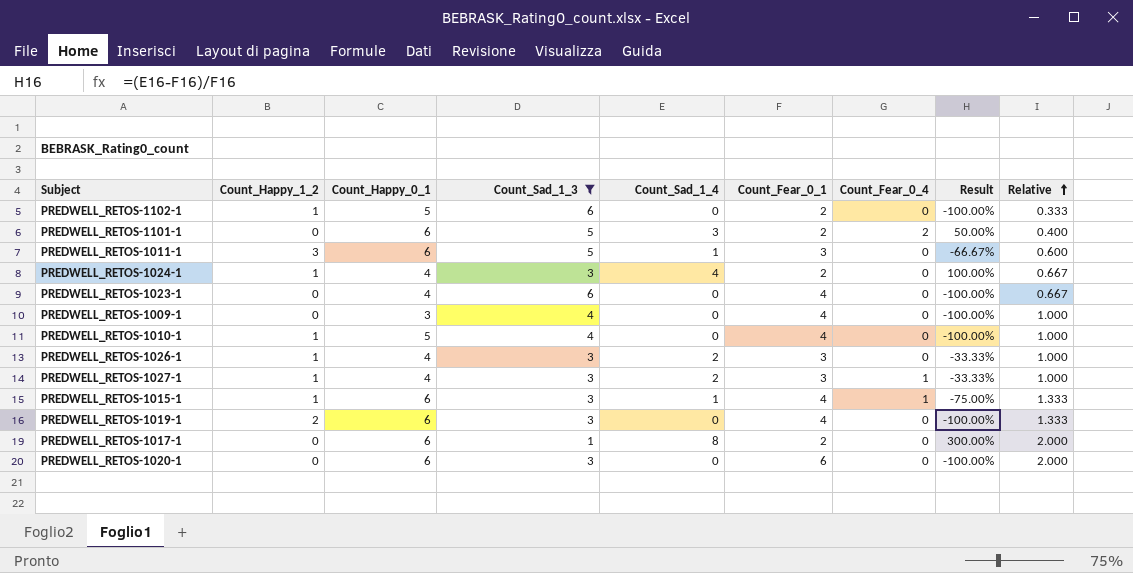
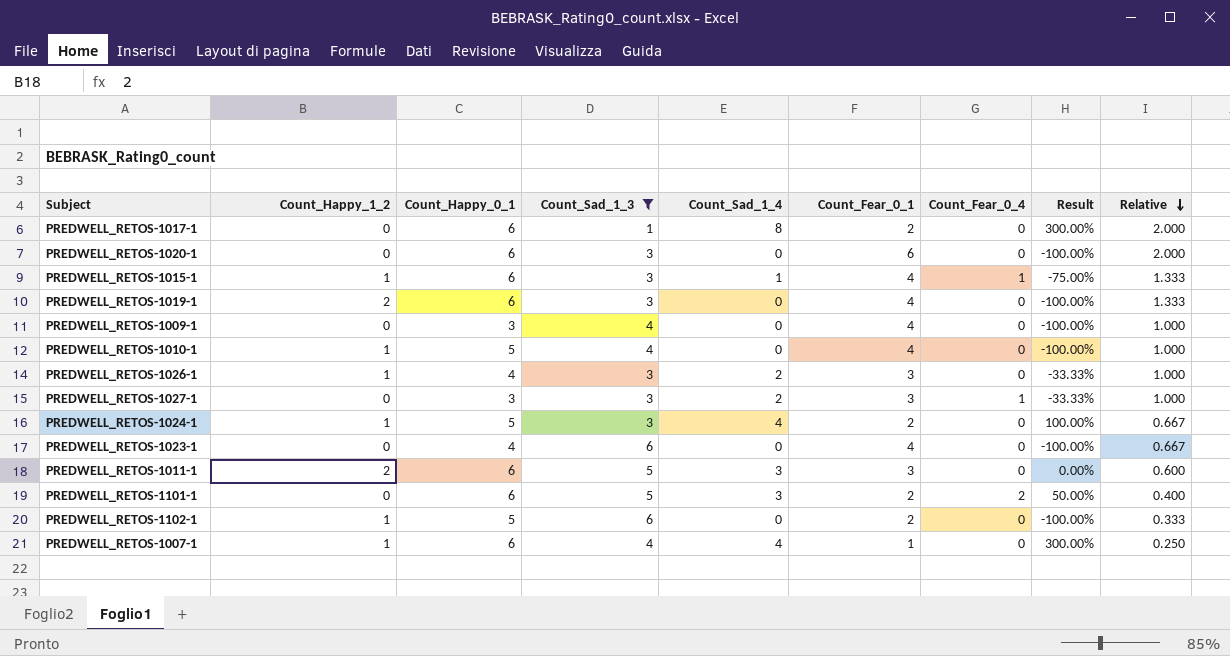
row order: Relative ascending -> Relative descending
PREDWELL_RETOS-1027-1 | Count_Happy_1_2: 1 -> 0
PREDWELL_RETOS-1027-1 | Count_Happy_0_1: 4 -> 3
PREDWELL_RETOS-1024-1 | Count_Happy_0_1: 4 -> 5
PREDWELL_RETOS-1011-1 | Count_Happy_1_2: 3 -> 2
PREDWELL_RETOS-1011-1 | Count_Sad_1_4: 1 -> 3
PREDWELL_RETOS-1011-1 | Result: -66.67% -> 0.00%
row PREDWELL_RETOS-1007-1: none -> 1 | 6 | 4 | 4 | 1 | 0 | 300.00% | 0.250

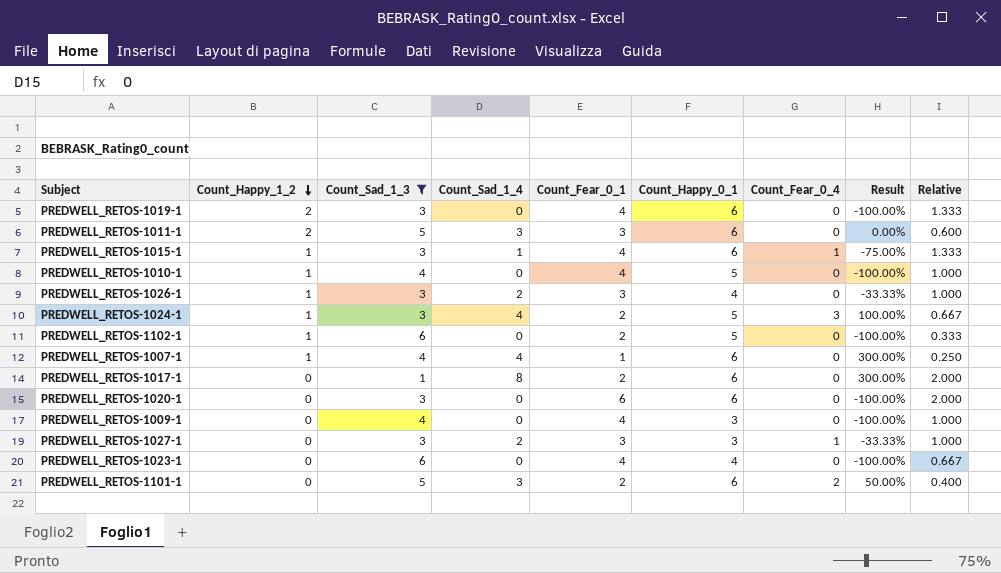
row order: Relative descending -> Count_Happy_1_2 descending
column Count_Happy_0_1 | position: 3 -> 6
PREDWELL_RETOS-1024-1 | Count_Fear_0_4: 0 -> 3

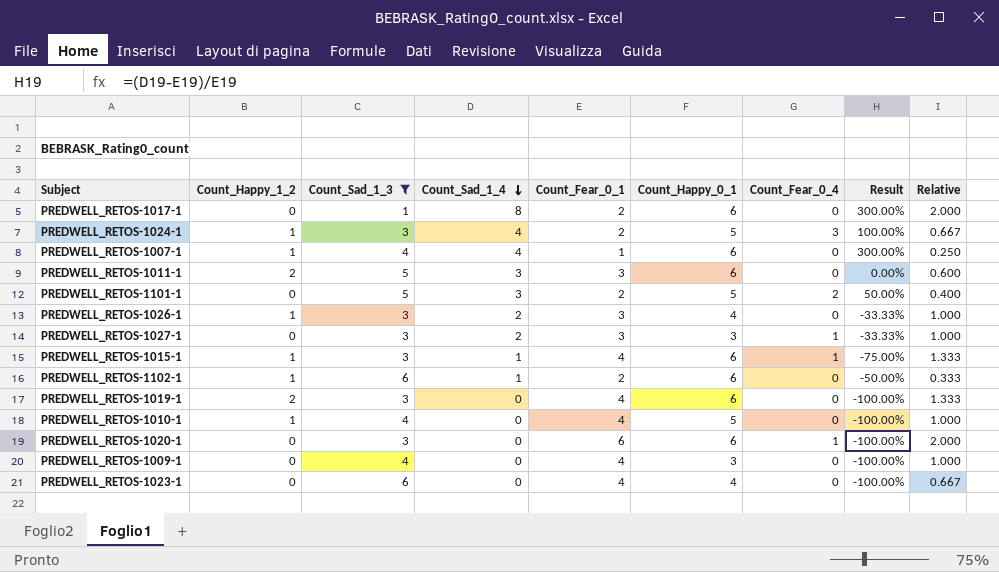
row order: Count_Happy_1_2 descending -> Count_Sad_1_4 descending
PREDWELL_RETOS-1101-1 | Count_Happy_0_1: 6 -> 5
PREDWELL_RETOS-1102-1 | Count_Sad_1_4: 0 -> 1
PREDWELL_RETOS-1102-1 | Count_Happy_0_1: 5 -> 6
PREDWELL_RETOS-1102-1 | Result: -100.00% -> -50.00%
PREDWELL_RETOS-1020-1 | Count_Fear_0_4: 0 -> 1

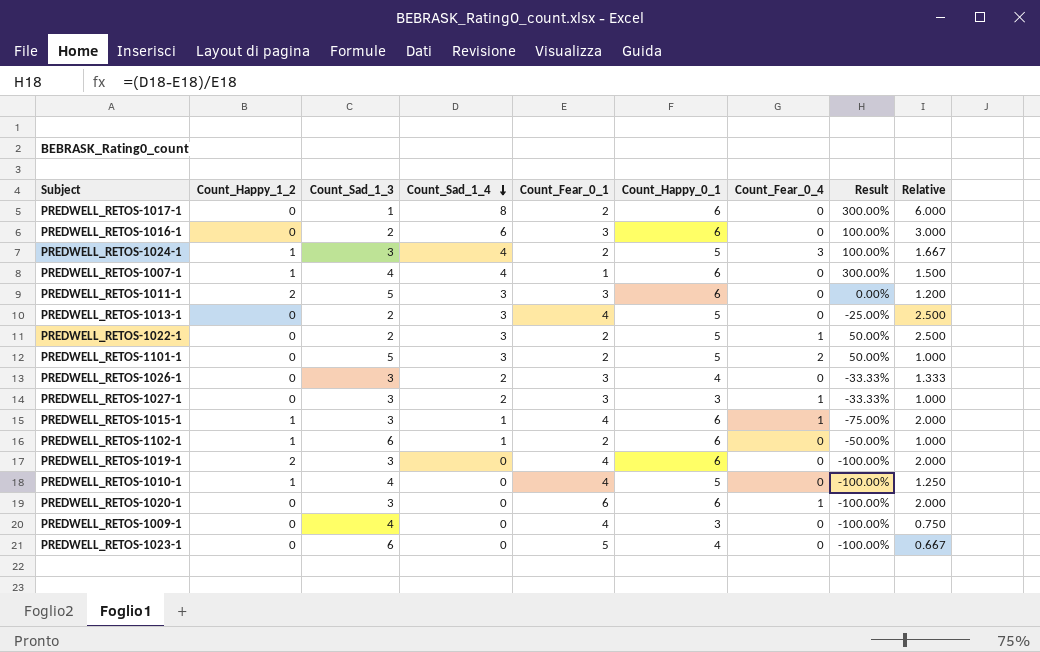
filter: Count_Sad_1_3 != 2 -> none
column Relative | formula: [Count_Fear_0_1] / [Count_Sad_1_3] -> [Count_Happy_0_1] / [Count_Sad_1_3]
PREDWELL_RETOS-1026-1 | Count_Happy_1_2: 1 -> 0
PREDWELL_RETOS-1023-1 | Count_Fear_0_1: 4 -> 5

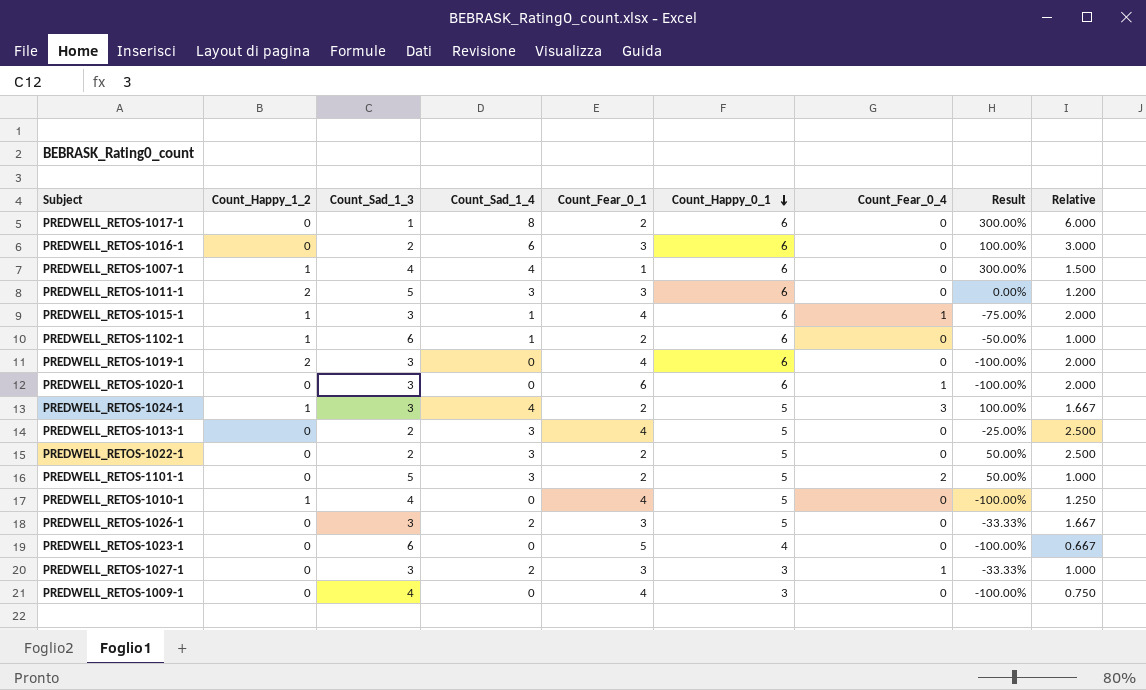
row order: Count_Sad_1_4 descending -> Count_Happy_0_1 descending
PREDWELL_RETOS-1022-1 | Count_Fear_0_4: 1 -> 0
PREDWELL_RETOS-1026-1 | Count_Happy_0_1: 4 -> 5
PREDWELL_RETOS-1026-1 | Relative: 1.333 -> 1.667

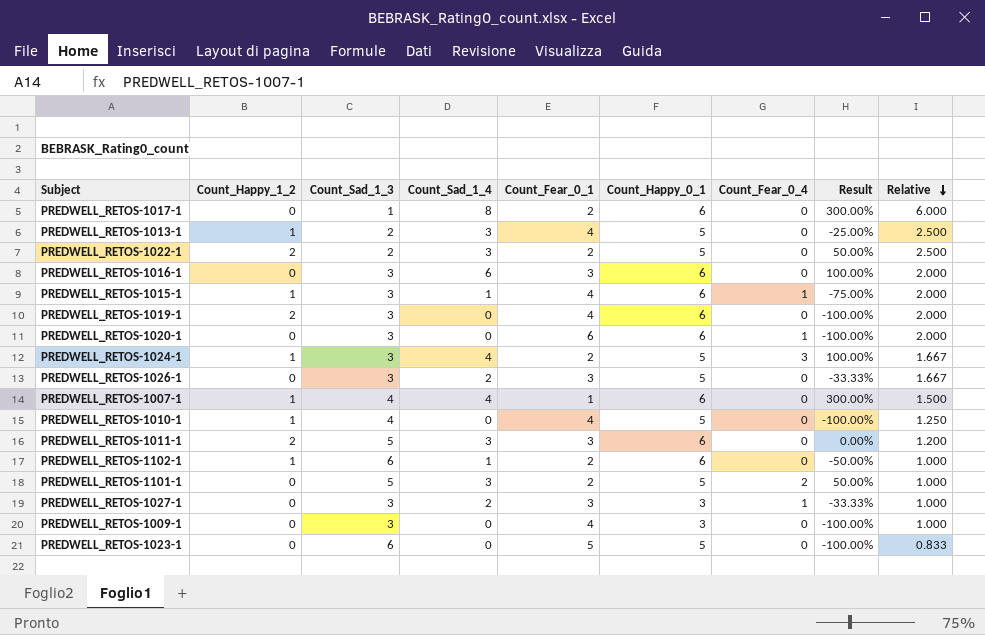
row order: Count_Happy_0_1 descending -> Relative descending
PREDWELL_RETOS-1013-1 | Count_Happy_1_2: 0 -> 1
PREDWELL_RETOS-1022-1 | Count_Happy_1_2: 0 -> 2
PREDWELL_RETOS-1016-1 | Count_Sad_1_3: 2 -> 3
PREDWELL_RETOS-1016-1 | Relative: 3.000 -> 2.000
PREDWELL_RETOS-1009-1 | Count_Sad_1_3: 4 -> 3
PREDWELL_RETOS-1009-1 | Relative: 0.750 -> 1.000
PREDWELL_RETOS-1023-1 | Count_Happy_0_1: 4 -> 5
PREDWELL_RETOS-1023-1 | Relative: 0.667 -> 0.833

